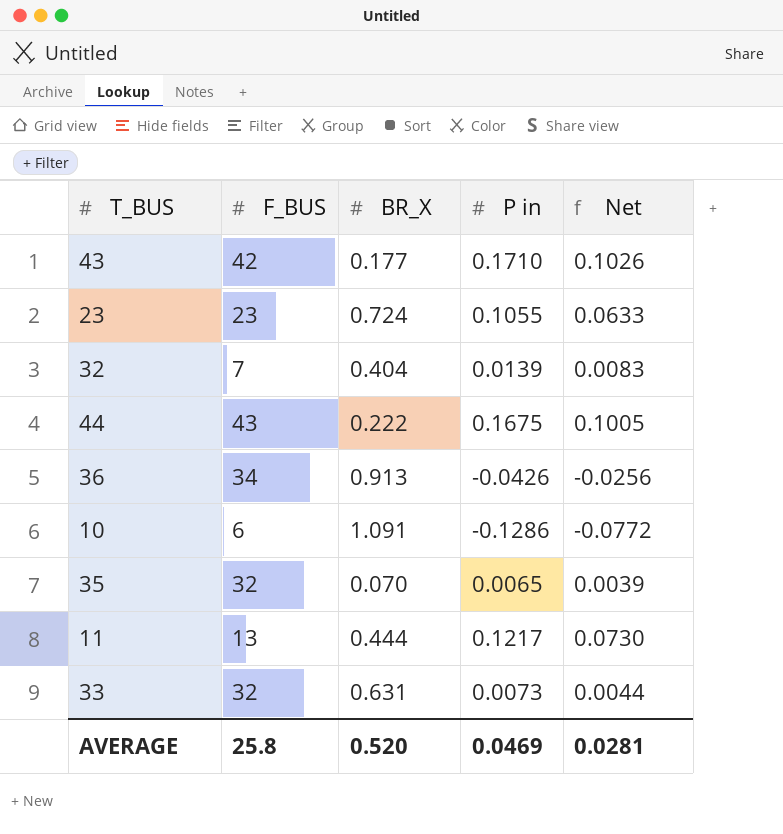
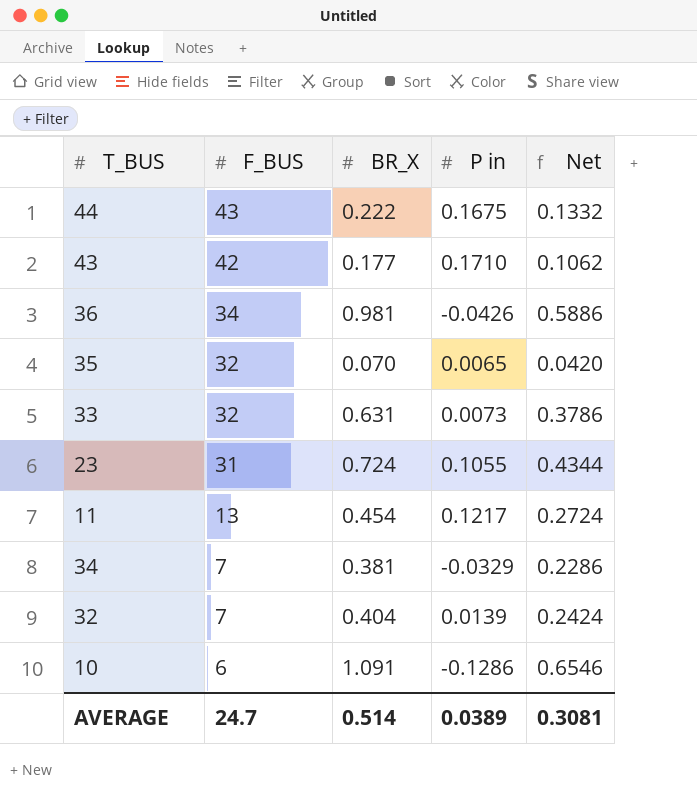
row order: none -> F_BUS descending
column Net | formula: [P in] * 0.6 -> [BR_X] * 0.6
36 | BR_X: 0.913 -> 0.981
23 | F_BUS: 23 -> 31
11 | BR_X: 0.444 -> 0.454
row 34: none -> 7 | 0.381 | -0.0329 | 0.2286
AVERAGE | F_BUS: 25.8 -> 24.7
AVERAGE | BR_X: 0.520 -> 0.514
AVERAGE | P in: 0.0469 -> 0.0389
AVERAGE | Net: 0.0281 -> 0.3081

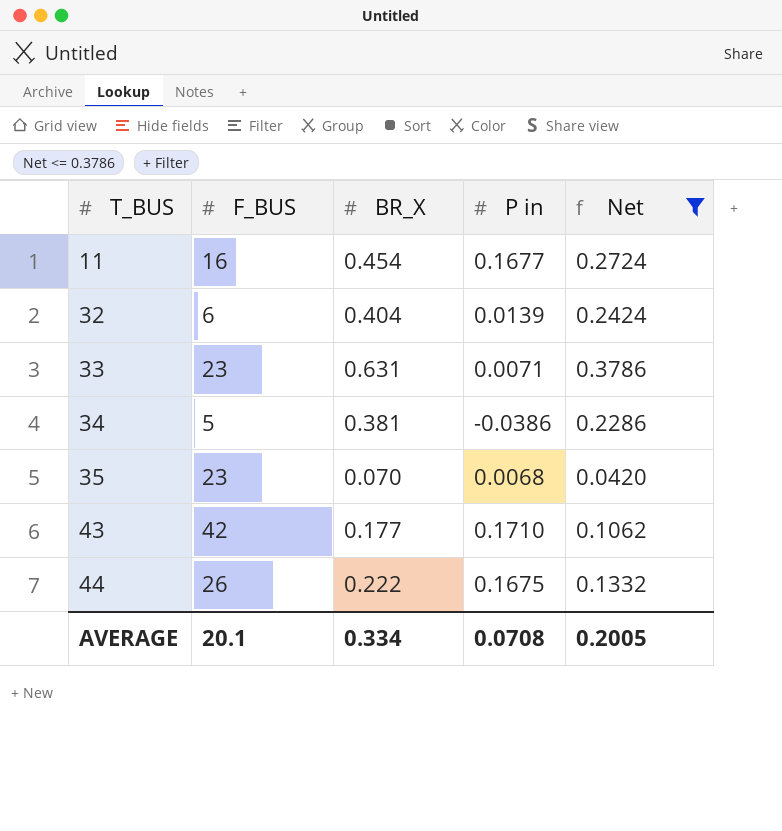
filter: none -> Net <= 0.3786
row order: F_BUS descending -> T_BUS ascending
11 | F_BUS: 13 -> 16
11 | P in: 0.1217 -> 0.1677
32 | F_BUS: 7 -> 6
33 | F_BUS: 32 -> 23
33 | P in: 0.0073 -> 0.0071
34 | F_BUS: 7 -> 5
34 | P in: -0.0329 -> -0.0386
35 | F_BUS: 32 -> 23
35 | P in: 0.0065 -> 0.0068
44 | F_BUS: 43 -> 26
AVERAGE | F_BUS: 24.7 -> 20.1
AVERAGE | BR_X: 0.514 -> 0.334
AVERAGE | P in: 0.0389 -> 0.0708
AVERAGE | Net: 0.3081 -> 0.2005

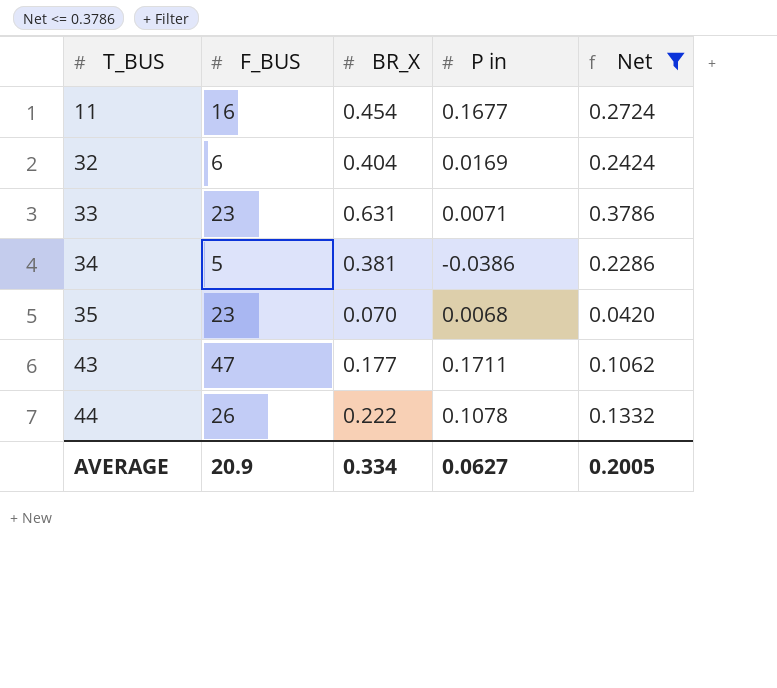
32 | P in: 0.0139 -> 0.0169
43 | F_BUS: 42 -> 47
43 | P in: 0.1710 -> 0.1711
44 | P in: 0.1675 -> 0.1078
AVERAGE | F_BUS: 20.1 -> 20.9
AVERAGE | P in: 0.0708 -> 0.0627

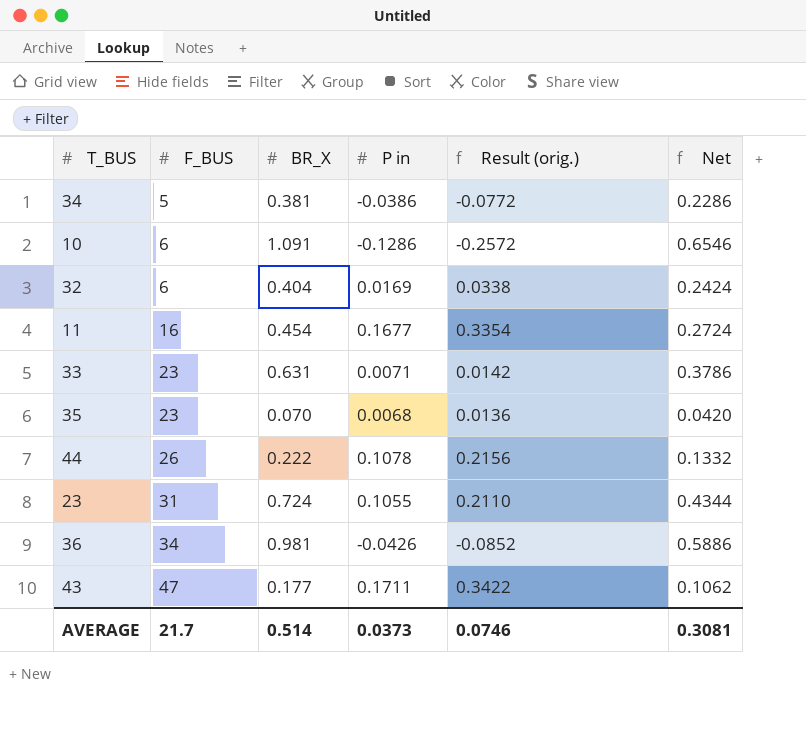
filter: Net <= 0.3786 -> none
row order: T_BUS ascending -> F_BUS ascending
column Result (orig.) | formula: none -> [P in] * 2
AVERAGE | F_BUS: 20.9 -> 21.7
AVERAGE | BR_X: 0.334 -> 0.514
AVERAGE | P in: 0.0627 -> 0.0373
AVERAGE | Net: 0.2005 -> 0.3081

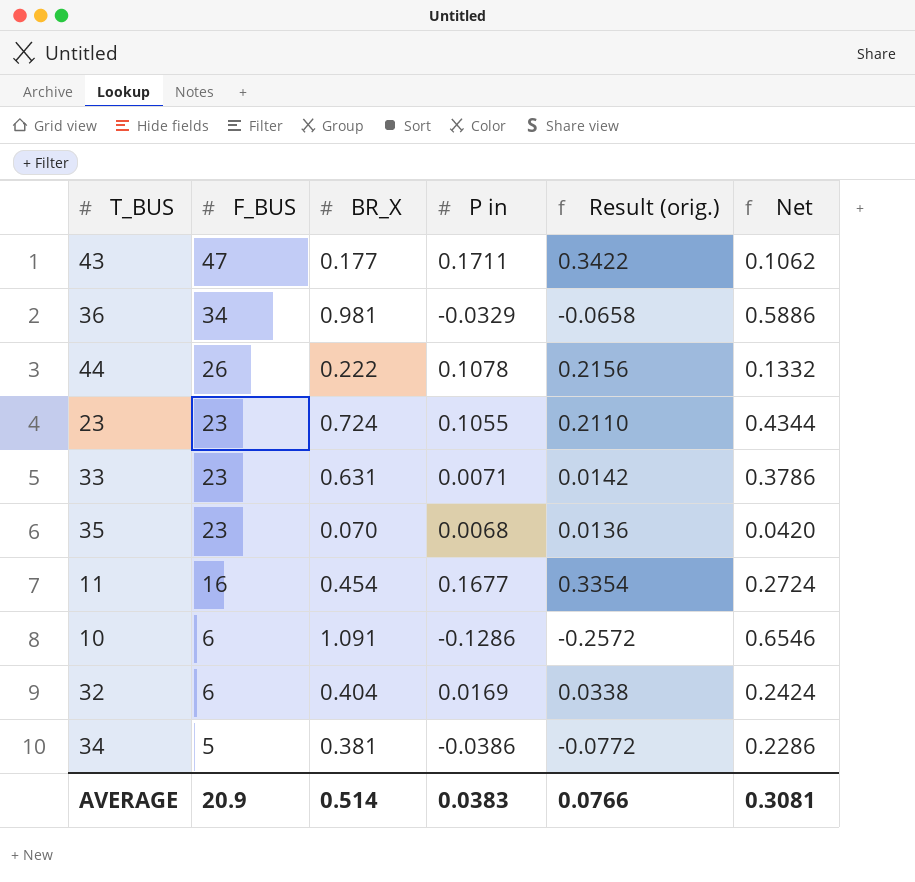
row order: F_BUS ascending -> F_BUS descending
36 | P in: -0.0426 -> -0.0329
36 | Result (orig.): -0.0852 -> -0.0658
23 | F_BUS: 31 -> 23
AVERAGE | F_BUS: 21.7 -> 20.9
AVERAGE | P in: 0.0373 -> 0.0383
AVERAGE | Result (orig.): 0.0746 -> 0.0766

